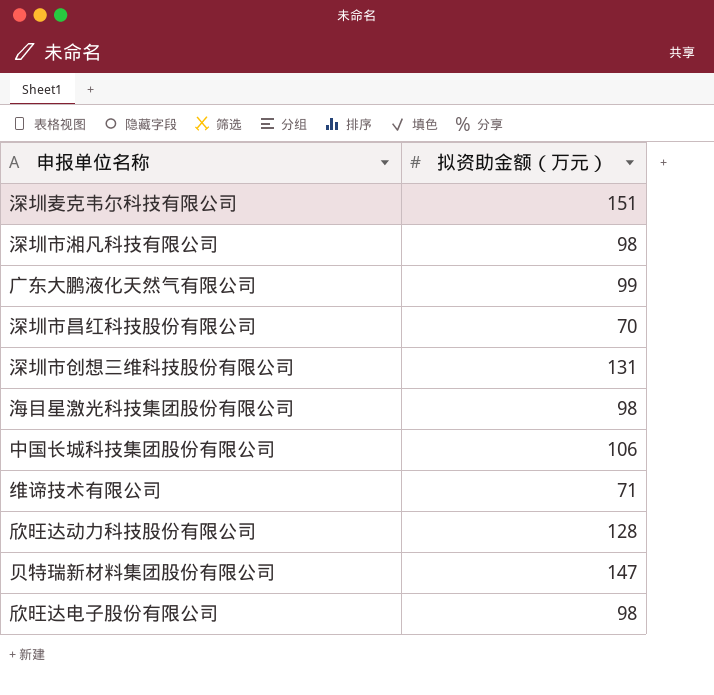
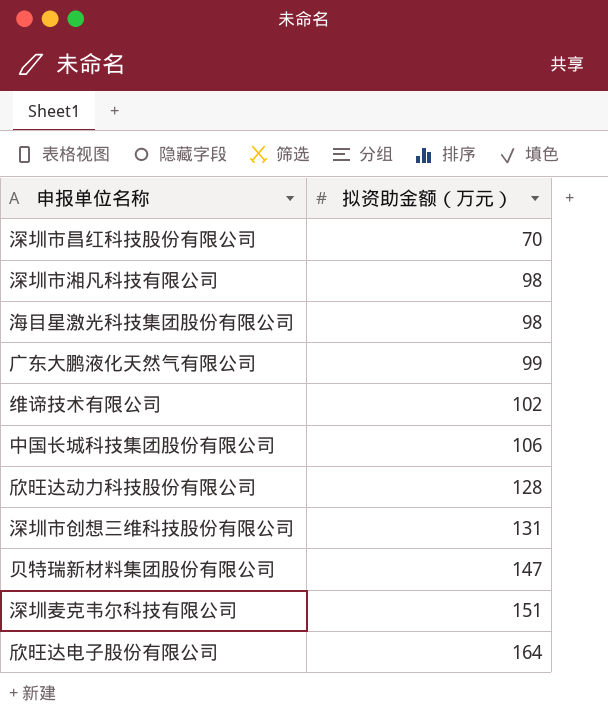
row order: none -> 拟资助金额（万元） ascending
维谛技术有限公司 | 拟资助金额（万元）: 71 -> 102
欣旺达电子股份有限公司 | 拟资助金额（万元）: 98 -> 164

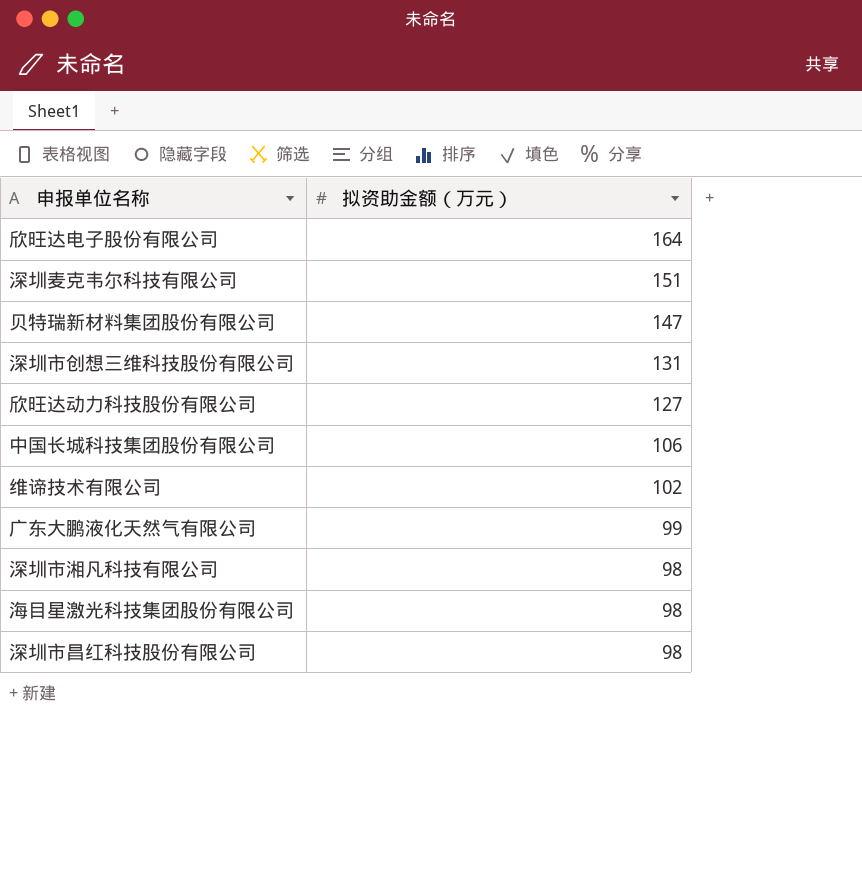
row order: 拟资助金额（万元） ascending -> 拟资助金额（万元） descending
欣旺达动力科技股份有限公司 | 拟资助金额（万元）: 128 -> 127
深圳市昌红科技股份有限公司 | 拟资助金额（万元）: 70 -> 98

